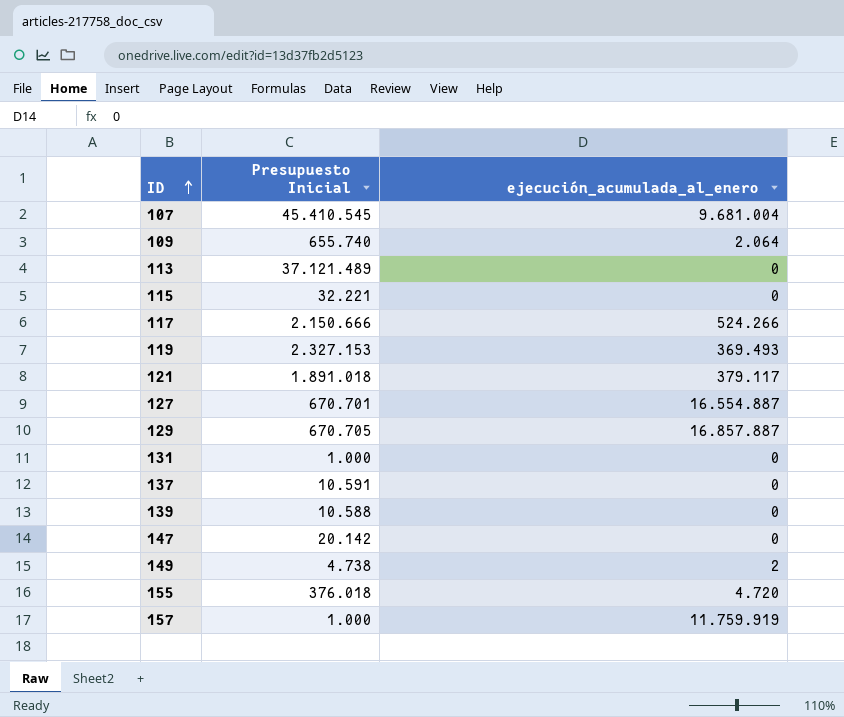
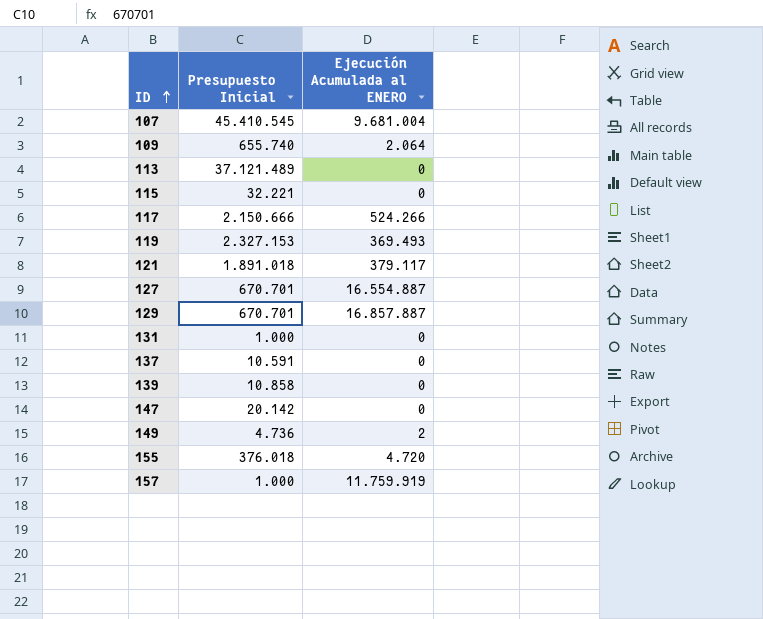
column name: ejecución_acumulada_al_enero -> Ejecución Acumulada al ENERO
129 | Presupuesto Inicial: 670.705 -> 670.701
139 | Presupuesto Inicial: 10.588 -> 10.858
149 | Presupuesto Inicial: 4.738 -> 4.736

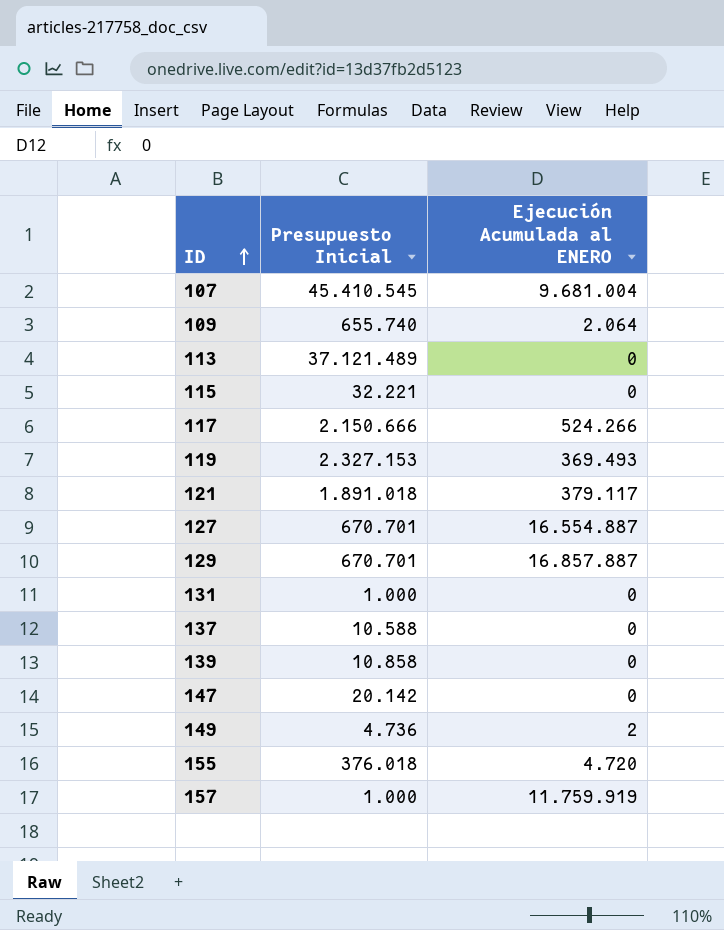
137 | Presupuesto Inicial: 10.591 -> 10.588

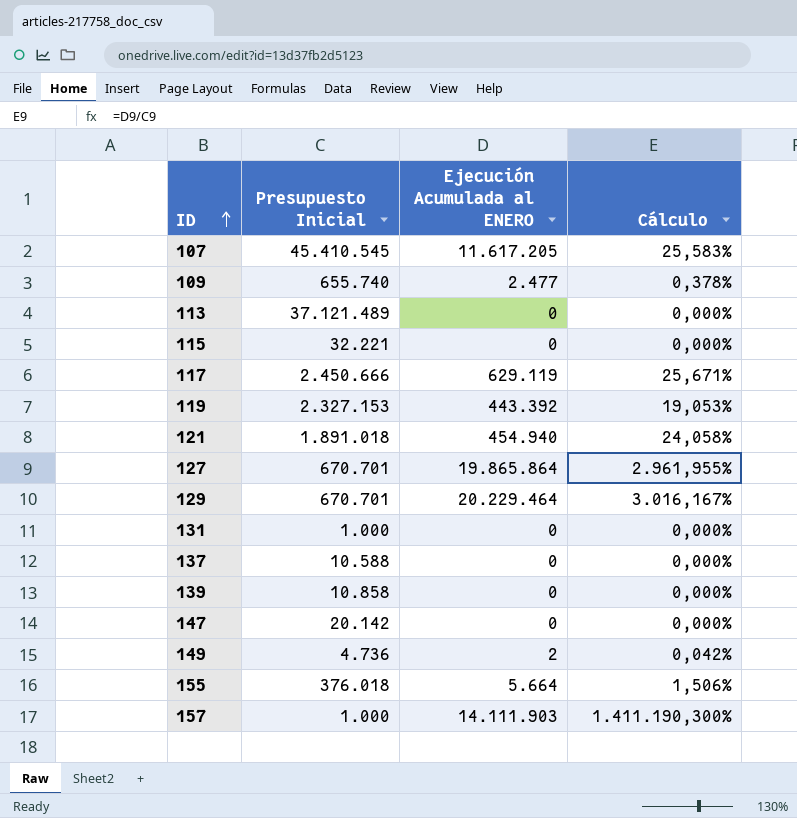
column Cálculo | formula: none -> [Ejecución Acumulada al ENERO] / [Presupuesto Inicial]
107 | Ejecución Acumulada al ENERO: 9.681.004 -> 11.617.205
109 | Ejecución Acumulada al ENERO: 2.064 -> 2.477
117 | Presupuesto Inicial: 2.150.666 -> 2.450.666
117 | Ejecución Acumulada al ENERO: 524.266 -> 629.119
119 | Ejecución Acumulada al ENERO: 369.493 -> 443.392
121 | Ejecución Acumulada al ENERO: 379.117 -> 454.940
127 | Ejecución Acumulada al ENERO: 16.554.887 -> 19.865.864
129 | Ejecución Acumulada al ENERO: 16.857.887 -> 20.229.464
155 | Ejecución Acumulada al ENERO: 4.720 -> 5.664
157 | Ejecución Acumulada al ENERO: 11.759.919 -> 14.111.903

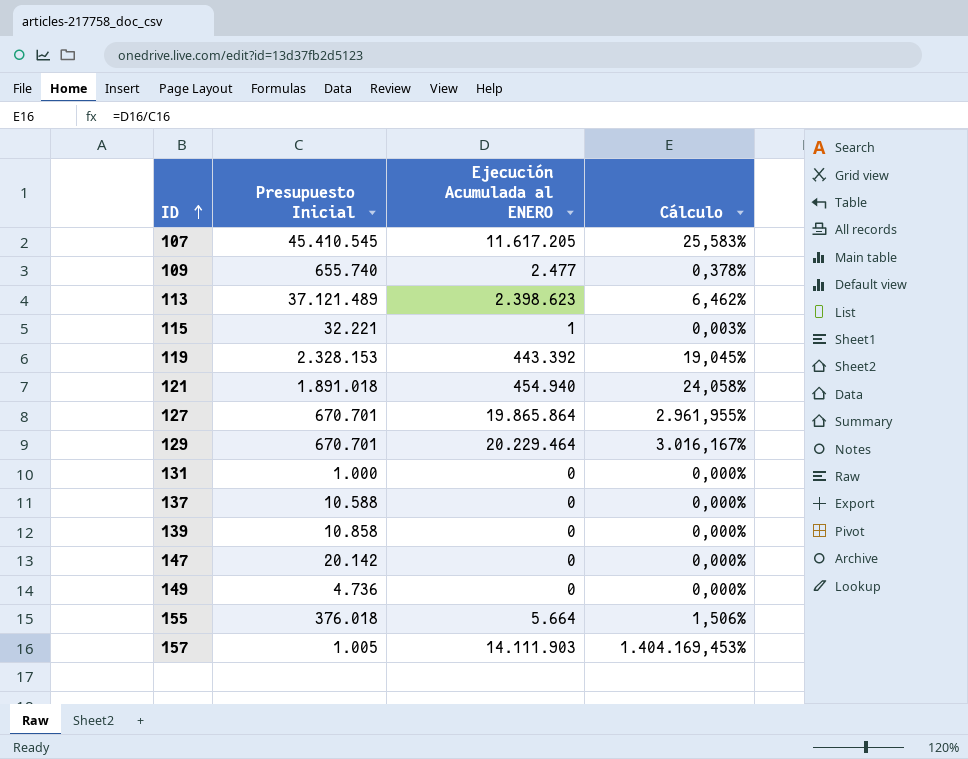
row 117: 2.450.666 | 629.119 | 25,671% -> none
113 | Ejecución Acumulada al ENERO: 0 -> 2.398.623
113 | Cálculo: 0,000% -> 6,462%
115 | Ejecución Acumulada al ENERO: 0 -> 1
115 | Cálculo: 0,000% -> 0,003%
119 | Presupuesto Inicial: 2.327.153 -> 2.328.153
119 | Cálculo: 19,053% -> 19,045%
149 | Ejecución Acumulada al ENERO: 2 -> 0
149 | Cálculo: 0,042% -> 0,000%
157 | Presupuesto Inicial: 1.000 -> 1.005
157 | Cálculo: 1.411.190,300% -> 1.404.169,453%

